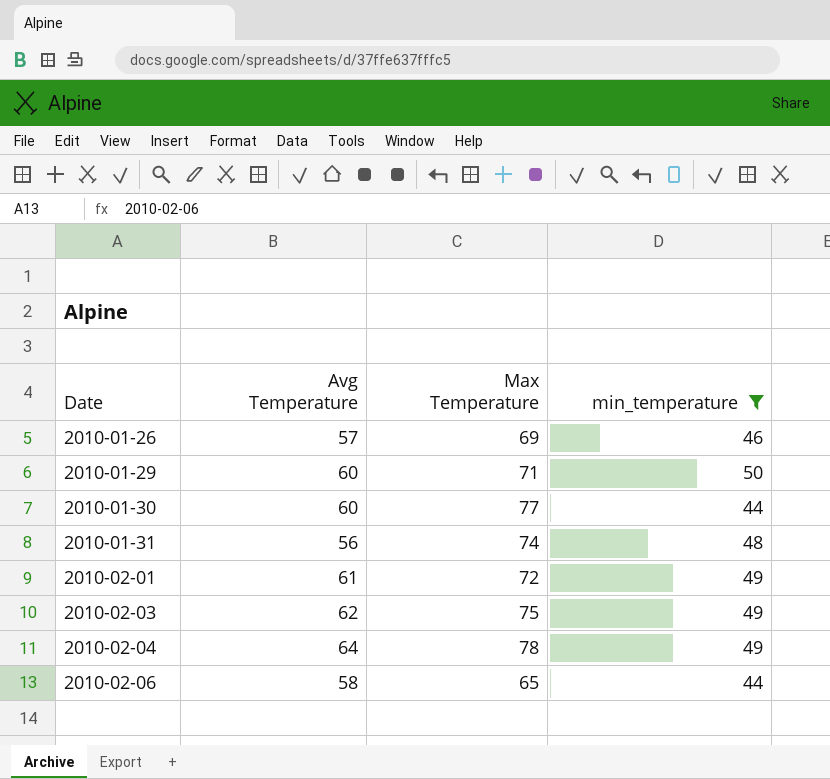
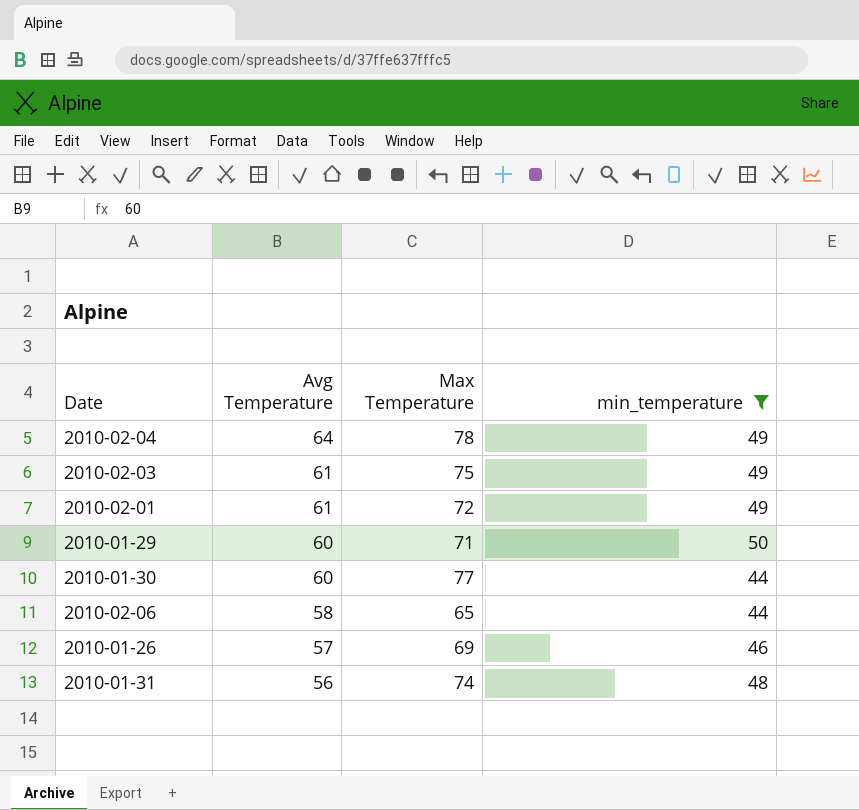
row order: Date ascending -> Avg Temperature descending
2010-02-03 | Avg Temperature: 62 -> 61

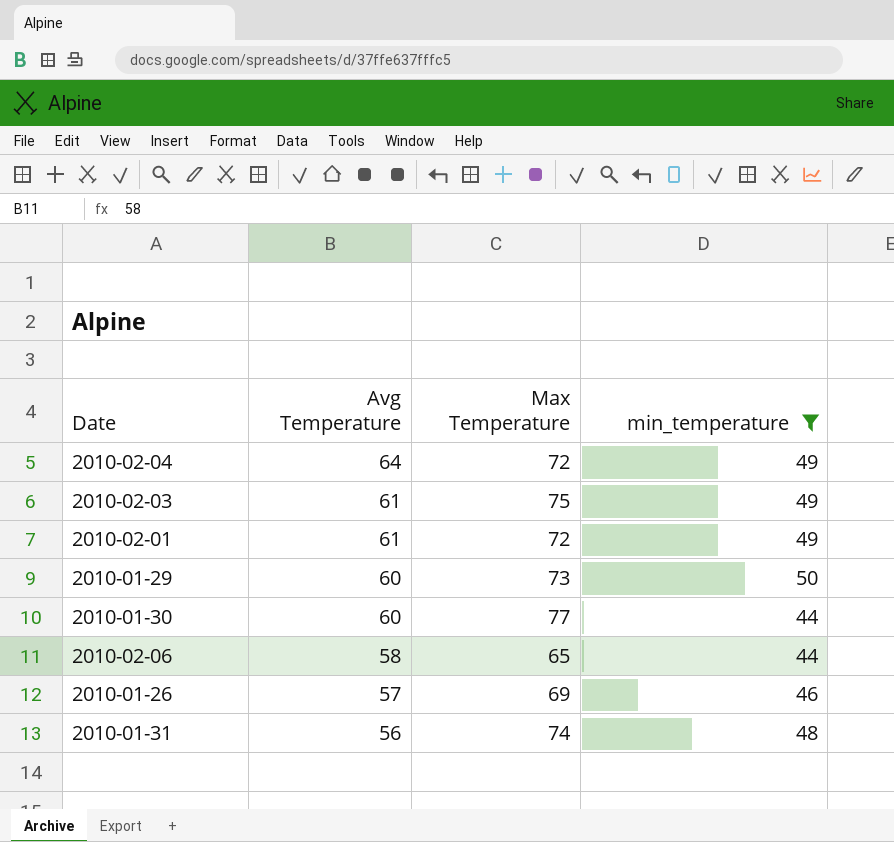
2010-02-04 | Max Temperature: 78 -> 72
2010-01-29 | Max Temperature: 71 -> 73

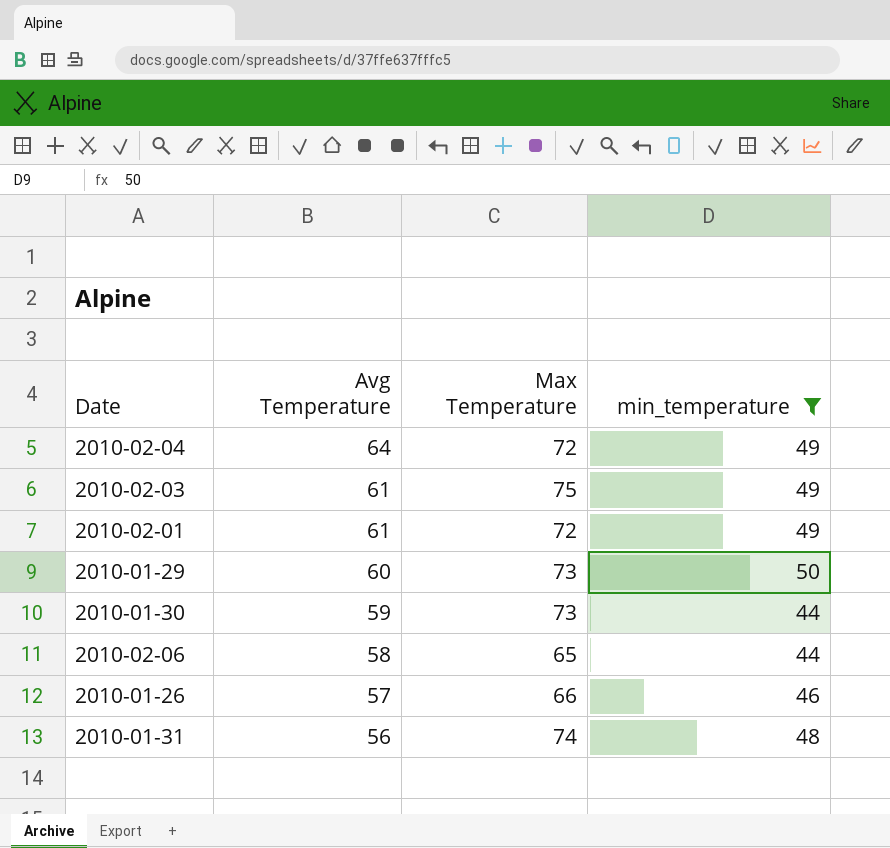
2010-01-30 | Avg Temperature: 60 -> 59
2010-01-30 | Max Temperature: 77 -> 73
2010-01-26 | Max Temperature: 69 -> 66

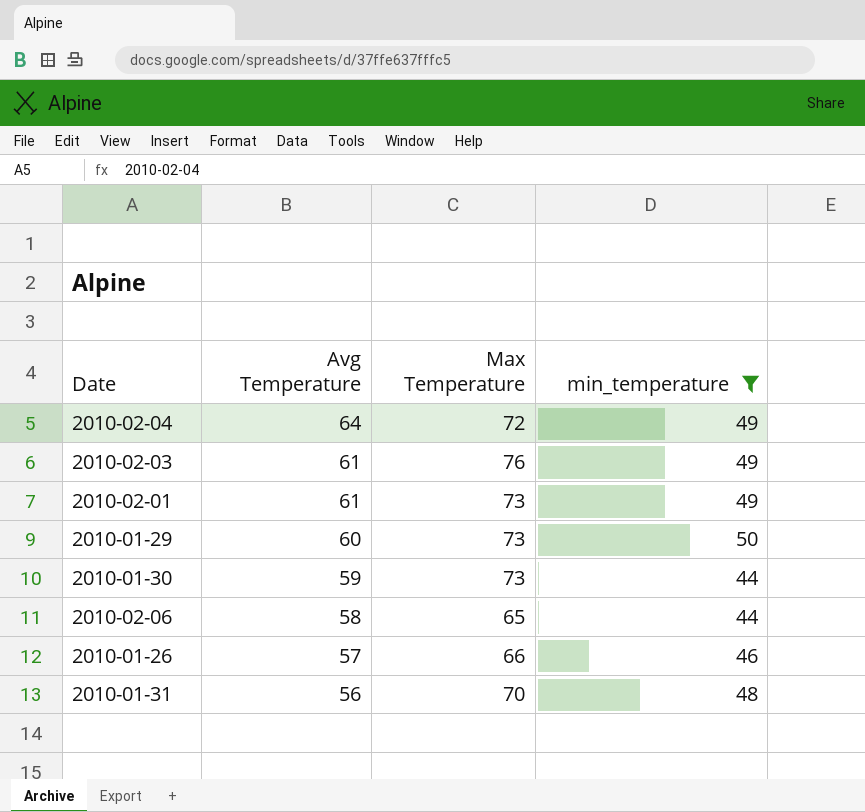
2010-02-03 | Max Temperature: 75 -> 76
2010-02-01 | Max Temperature: 72 -> 73
2010-01-31 | Max Temperature: 74 -> 70

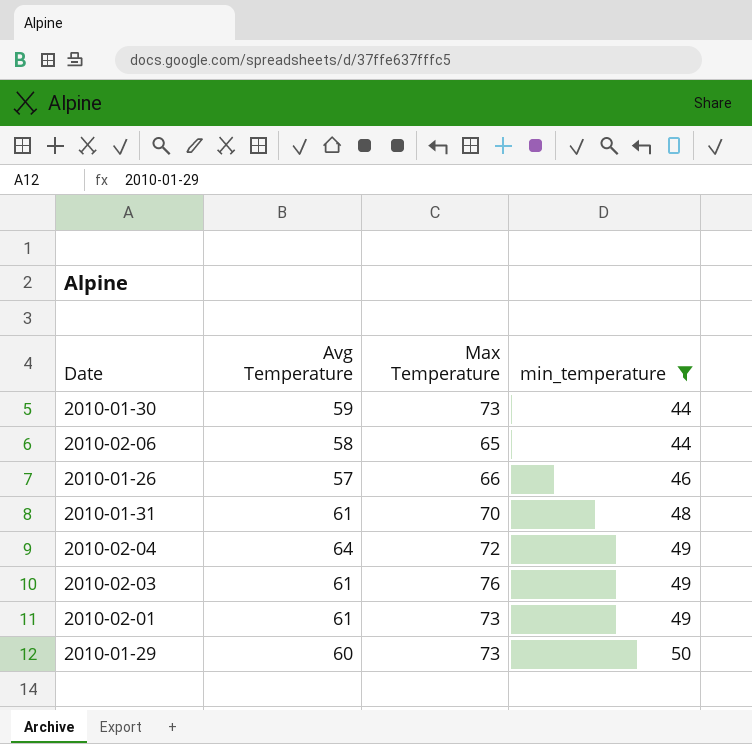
row order: Avg Temperature descending -> min_temperature ascending
2010-01-31 | Avg Temperature: 56 -> 61

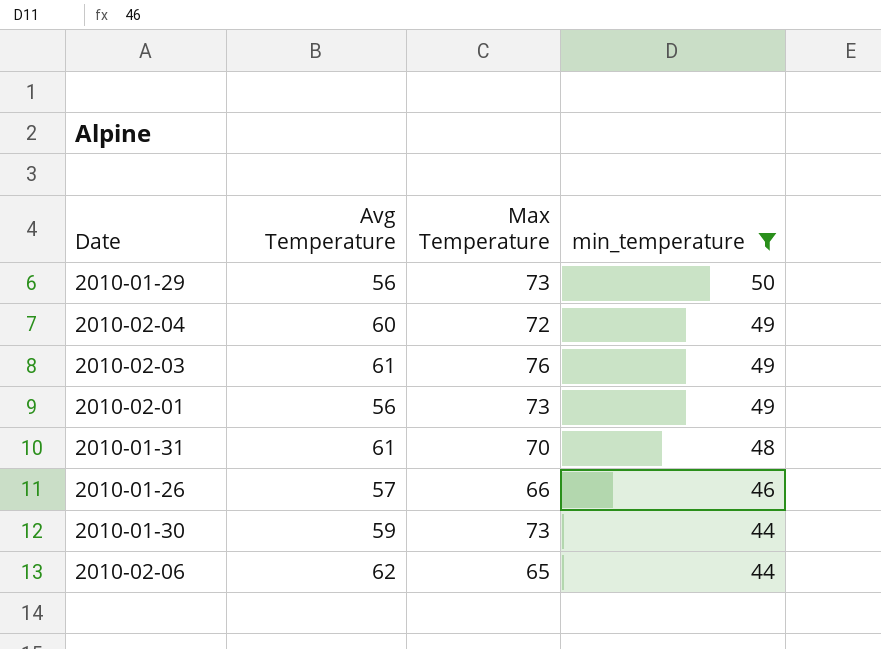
row order: min_temperature ascending -> min_temperature descending
2010-01-29 | Avg Temperature: 60 -> 56
2010-02-04 | Avg Temperature: 64 -> 60
2010-02-01 | Avg Temperature: 61 -> 56
2010-02-06 | Avg Temperature: 58 -> 62

